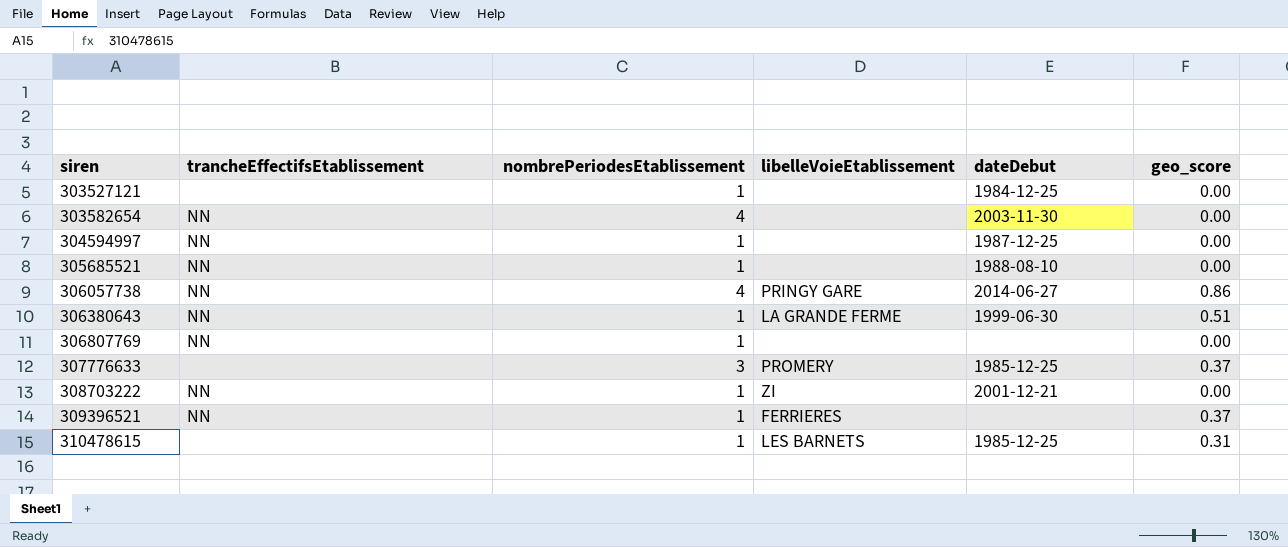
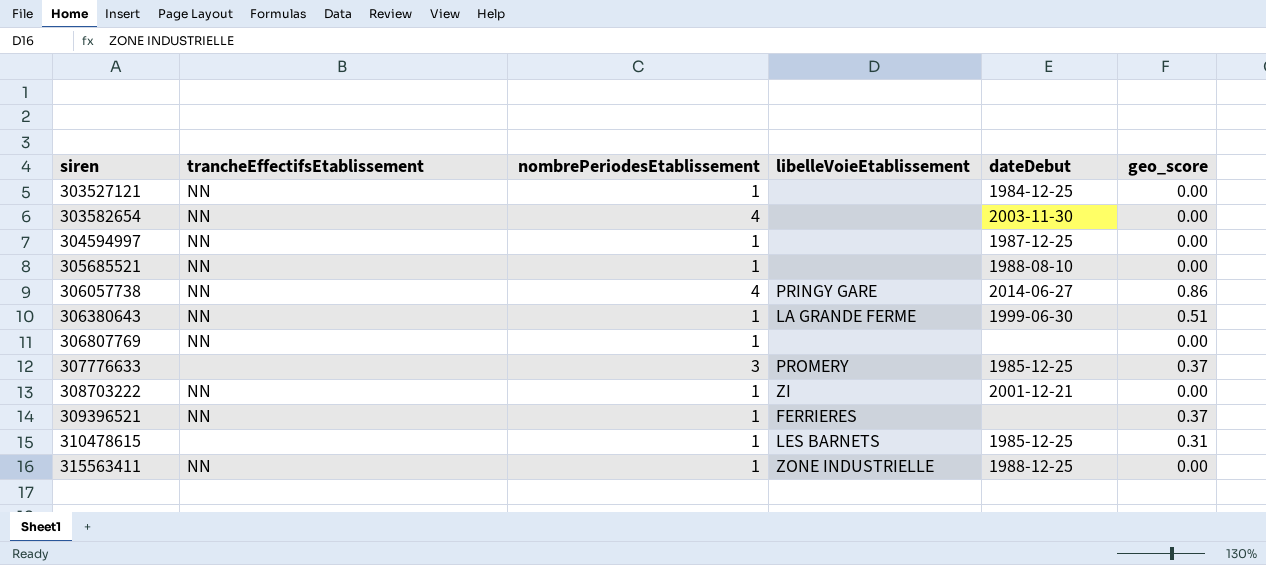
303527121 | trancheEffectifsEtablissement: none -> NN
row 315563411: none -> NN | 1 | ZONE INDUSTRIELLE | 1988-12-25 | 0.00

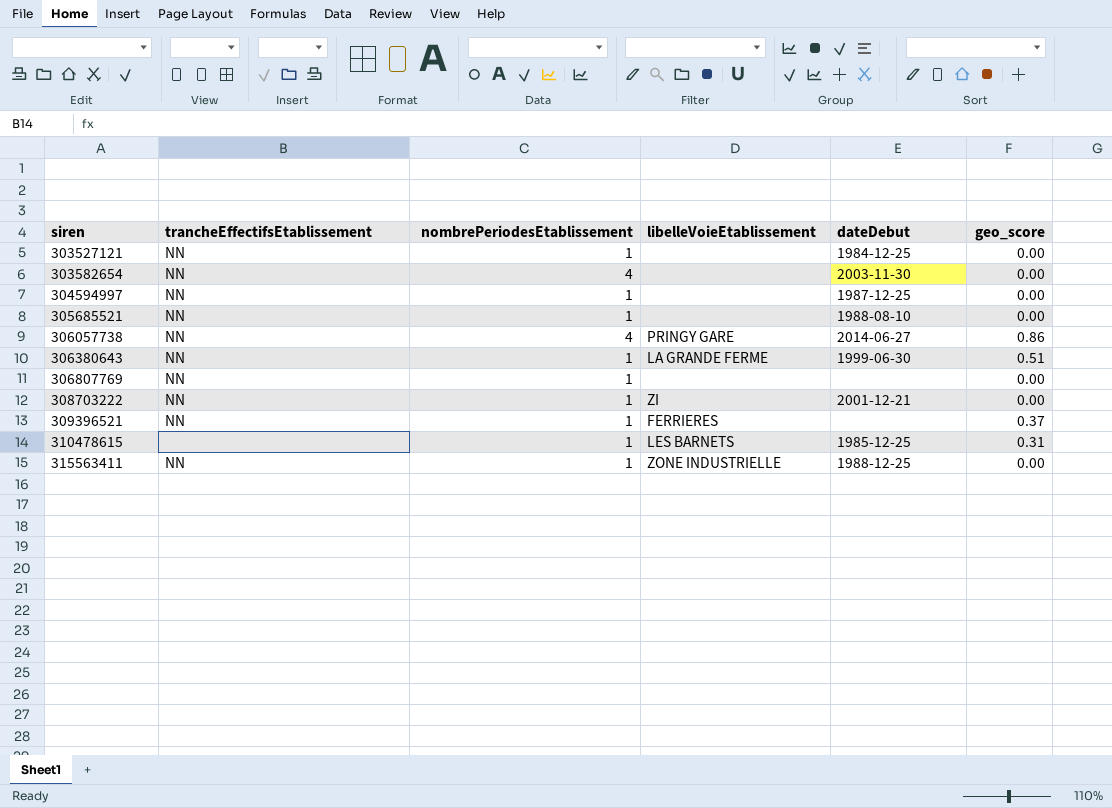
row 307776633: none | 3 | PROMERY | 1985-12-25 | 0.37 -> none

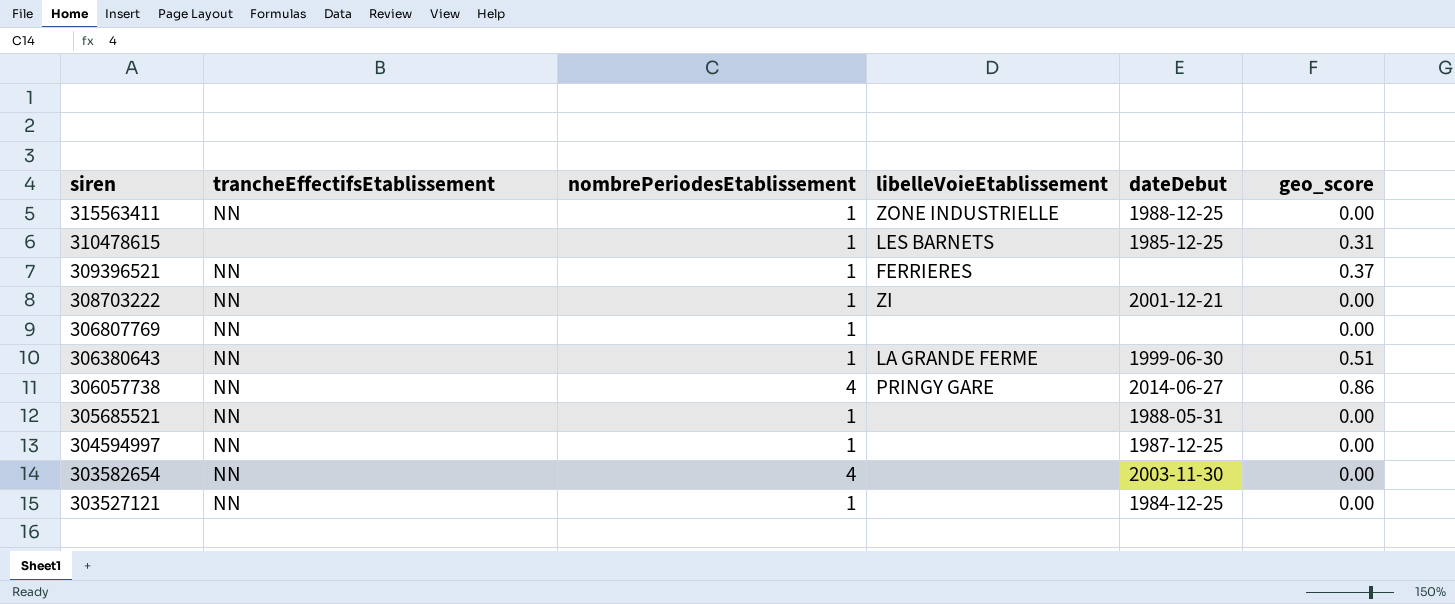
row order: siren ascending -> siren descending
305685521 | dateDebut: 1988-08-10 -> 1988-05-31

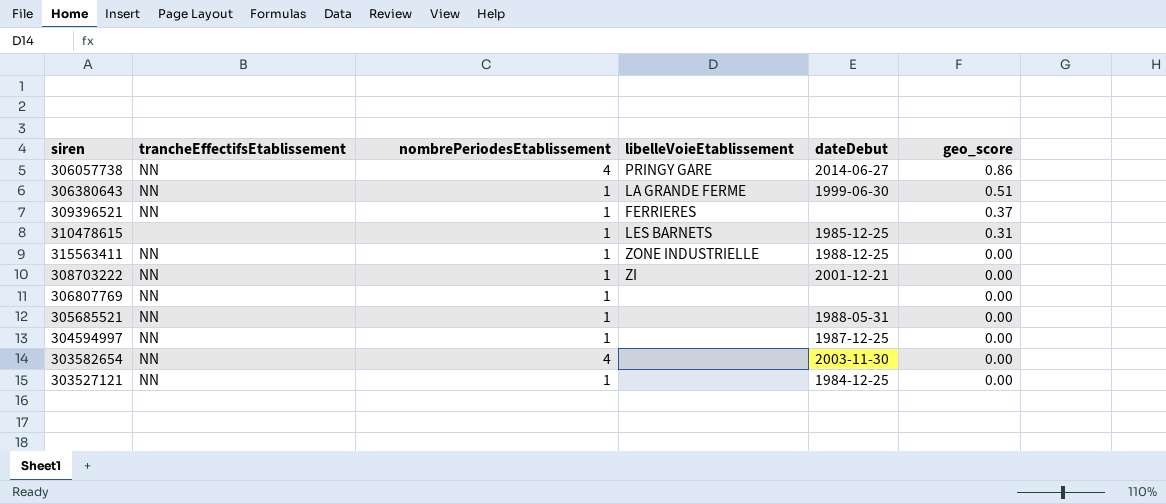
row order: siren descending -> geo_score descending

